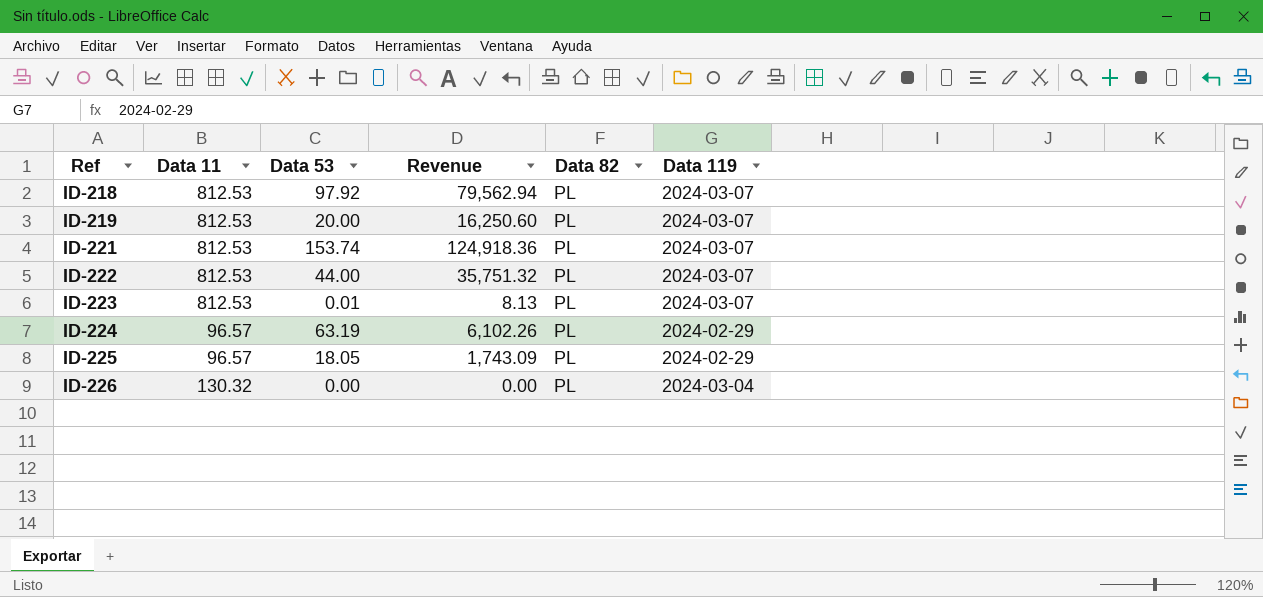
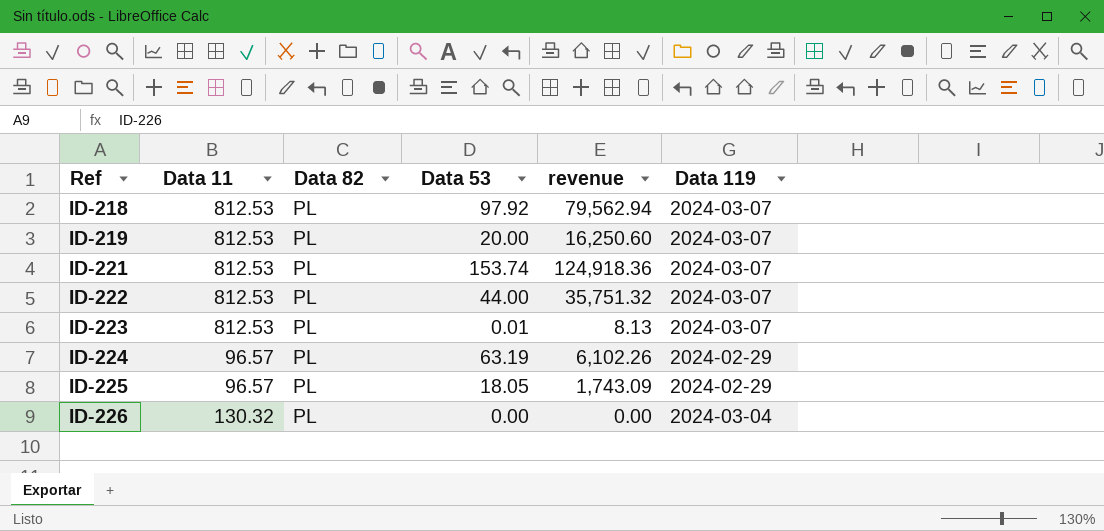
column Data 82 | position: 5 -> 3
column name: Revenue -> revenue

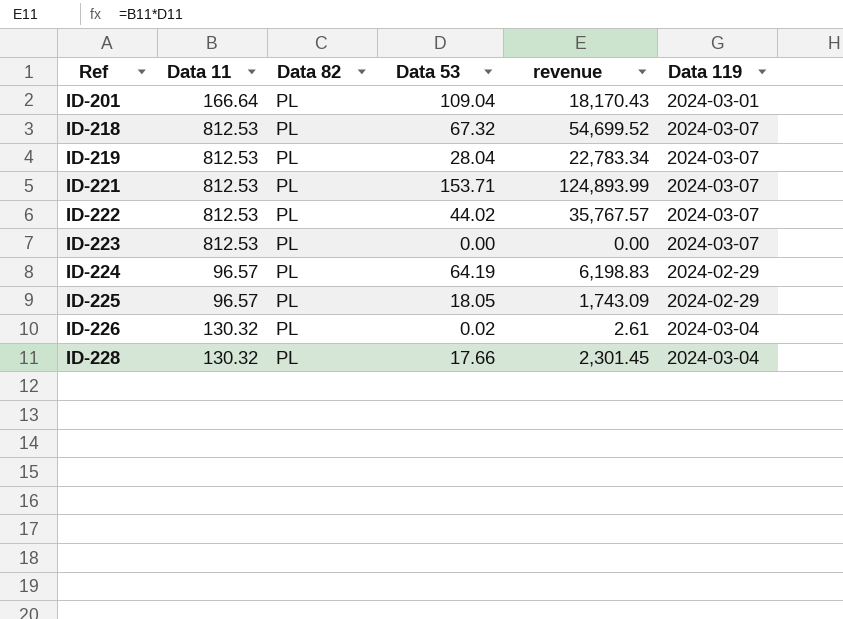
row ID-201: none -> 166.64 | PL | 109.04 | 18,170.43 | 2024-03-01
ID-218 | Data 53: 97.92 -> 67.32
ID-218 | revenue: 79,562.94 -> 54,699.52
ID-219 | Data 53: 20.00 -> 28.04
ID-219 | revenue: 16,250.60 -> 22,783.34
ID-221 | Data 53: 153.74 -> 153.71
ID-221 | revenue: 124,918.36 -> 124,893.99
ID-222 | Data 53: 44.00 -> 44.02
ID-222 | revenue: 35,751.32 -> 35,767.57
ID-223 | Data 53: 0.01 -> 0.00
ID-223 | revenue: 8.13 -> 0.00
ID-224 | Data 53: 63.19 -> 64.19
ID-224 | revenue: 6,102.26 -> 6,198.83
ID-226 | Data 53: 0.00 -> 0.02
ID-226 | revenue: 0.00 -> 2.61
row ID-228: none -> 130.32 | PL | 17.66 | 2,301.45 | 2024-03-04

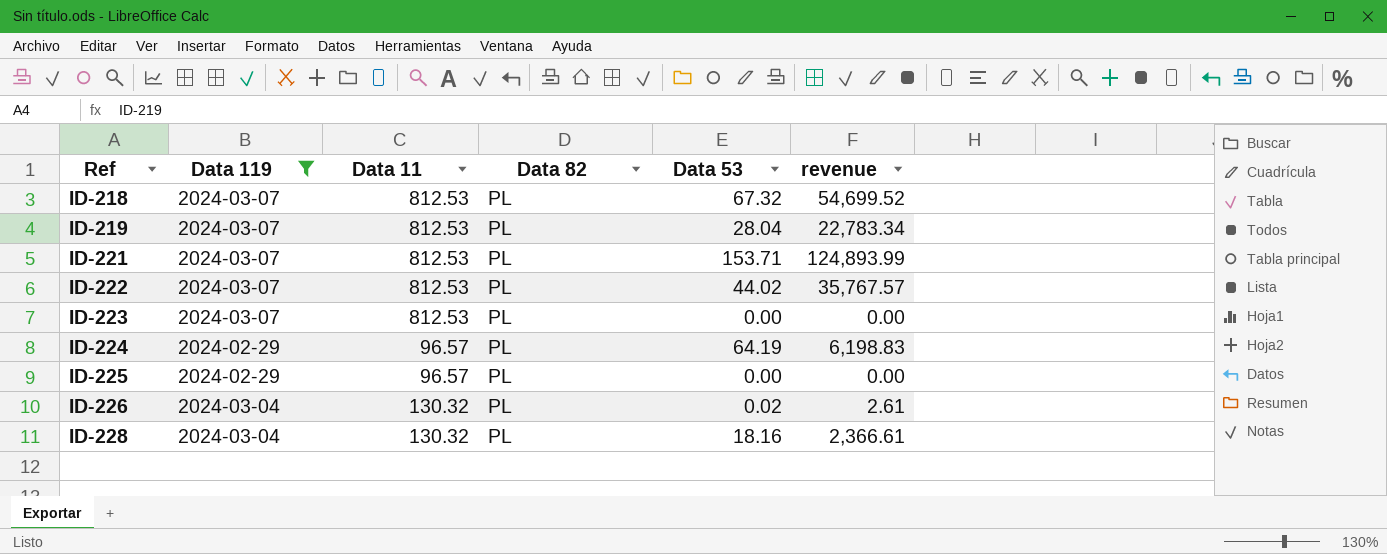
filter: none -> Data 119 != 2024-03-01
column Data 119 | position: 6 -> 2
ID-225 | Data 53: 18.05 -> 0.00
ID-225 | revenue: 1,743.09 -> 0.00
ID-228 | Data 53: 17.66 -> 18.16
ID-228 | revenue: 2,301.45 -> 2,366.61

